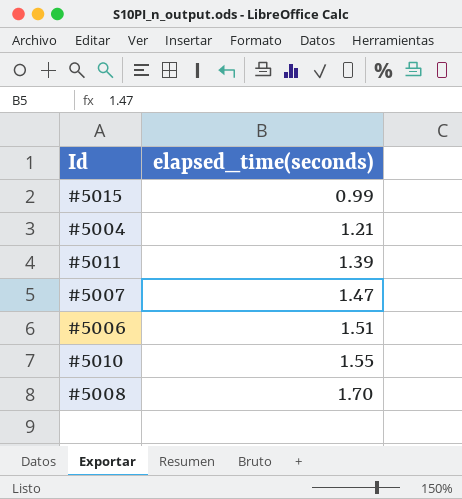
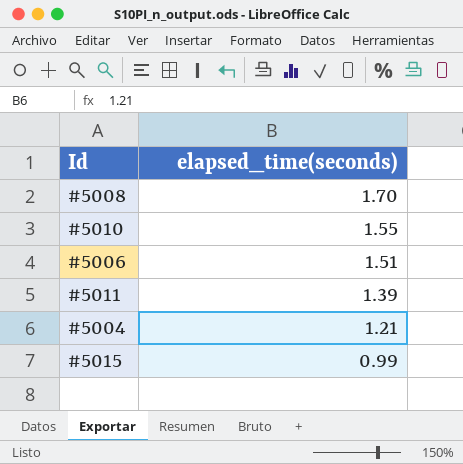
row order: elapsed_time(seconds) ascending -> elapsed_time(seconds) descending
row #5007: 1.47 -> none

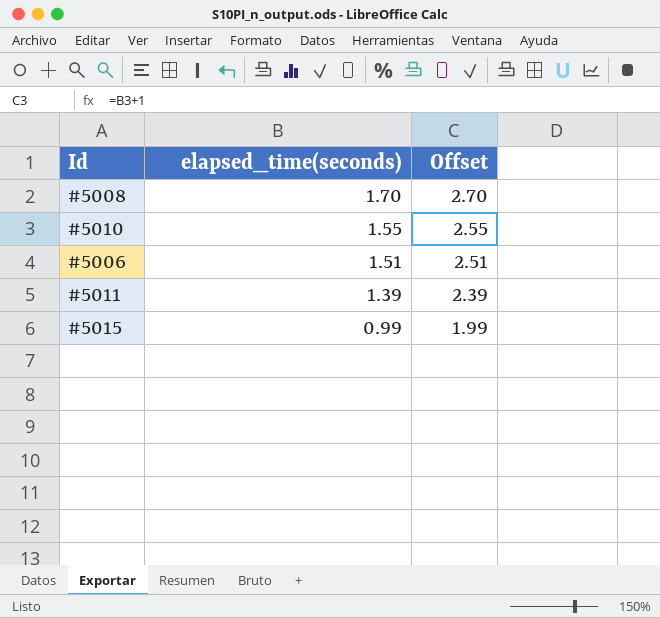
column Offset | formula: none -> [elapsed_time(seconds)] + 1
row #5004: 1.21 -> none

